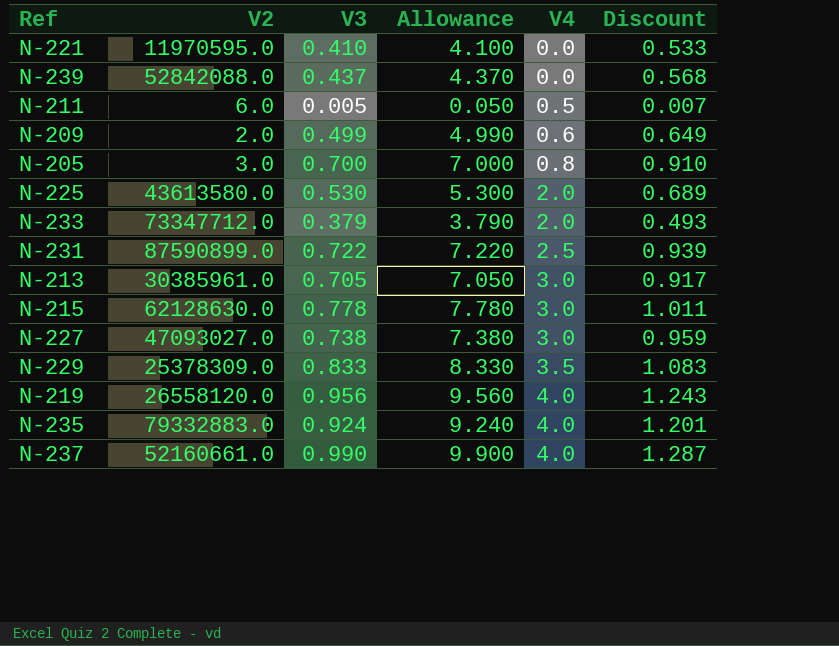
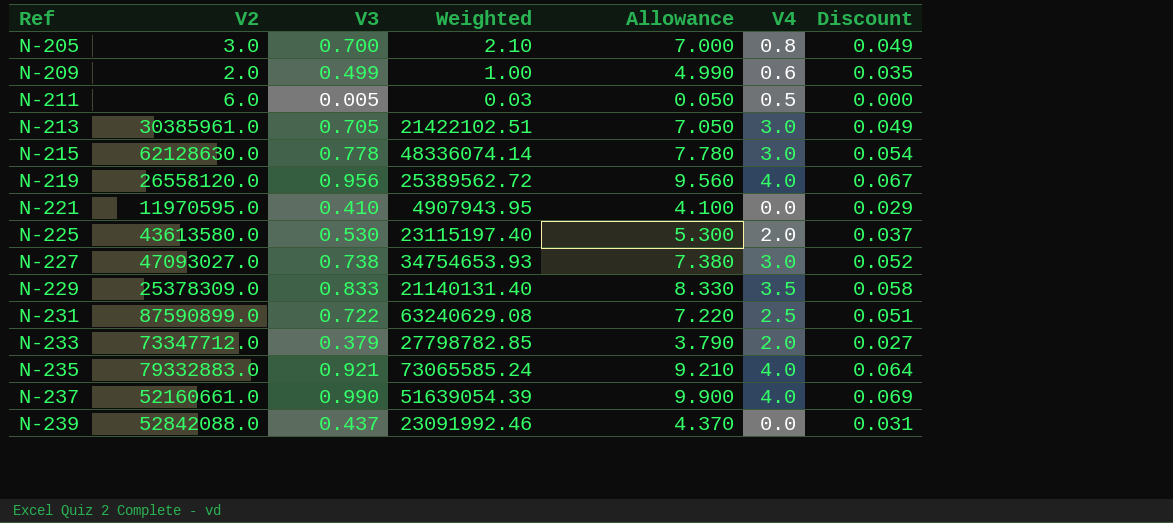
row order: V4 ascending -> Ref ascending
column Weighted | formula: none -> [V2] * [V3]
column Discount | formula: [V3] * 1.3 -> [V3] * 0.07
N-235 | V3: 0.924 -> 0.921
N-235 | Allowance: 9.240 -> 9.210

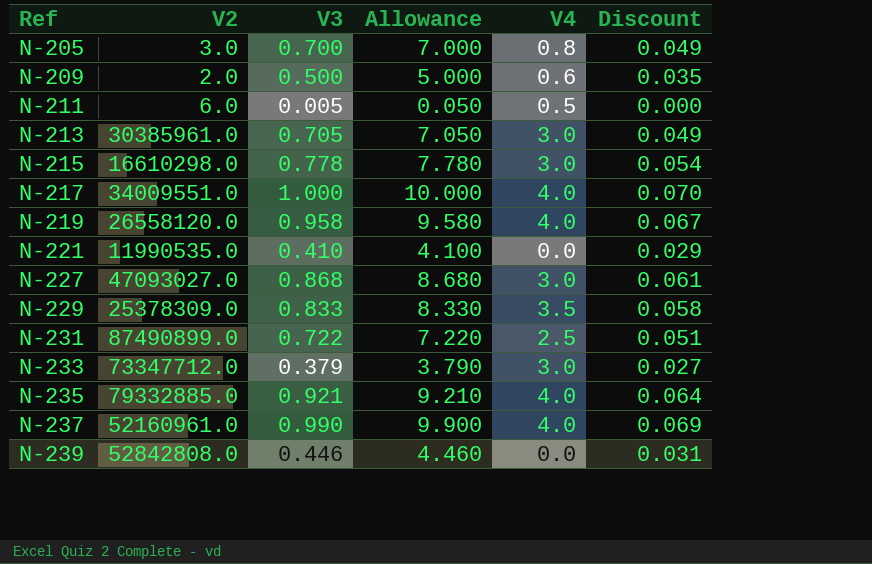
column Weighted | formula: [V2] * [V3] -> none
row N-225: 43613580.0 | 0.530 | 23115197.40 | 5.300 | 2.0 | 0.037 -> none
N-209 | V3: 0.499 -> 0.500
N-209 | Allowance: 4.990 -> 5.000
N-215 | V2: 62128630.0 -> 16610298.0
row N-217: none -> 34009551.0 | 1.000 | 10.000 | 4.0 | 0.070
N-219 | V3: 0.956 -> 0.958
N-219 | Allowance: 9.560 -> 9.580
N-221 | V2: 11970595.0 -> 11990535.0
N-227 | V3: 0.738 -> 0.868
N-227 | Allowance: 7.380 -> 8.680
N-227 | Discount: 0.052 -> 0.061
N-231 | V2: 87590899.0 -> 87490899.0
N-233 | V4: 2.0 -> 3.0
N-235 | V2: 79332883.0 -> 79332885.0
N-237 | V2: 52160661.0 -> 52160961.0
N-239 | V2: 52842088.0 -> 52842808.0
N-239 | V3: 0.437 -> 0.446
N-239 | Allowance: 4.370 -> 4.460

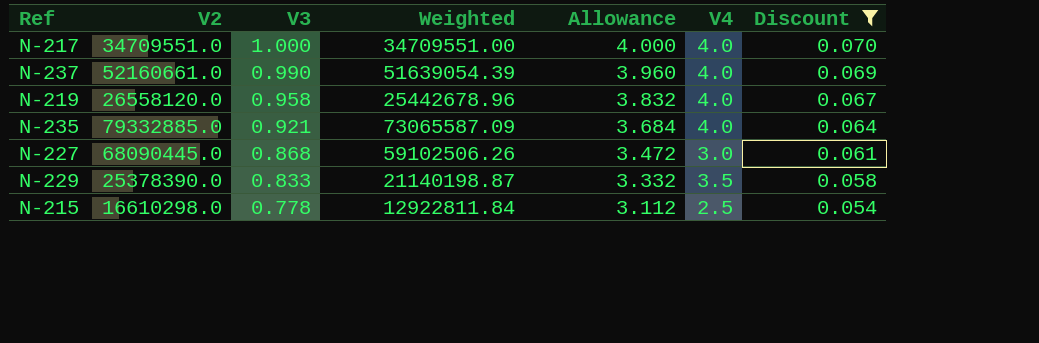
filter: none -> Discount >= 0.054
row order: Ref ascending -> V3 descending
column Weighted | formula: none -> [V2] * [V3]
column Allowance | formula: [V3] * 10 -> [V3] * 4
N-217 | V2: 34009551.0 -> 34709551.0
N-237 | V2: 52160961.0 -> 52160661.0
N-227 | V2: 47093027.0 -> 68090445.0
N-229 | V2: 25378309.0 -> 25378390.0
N-215 | V4: 3.0 -> 2.5

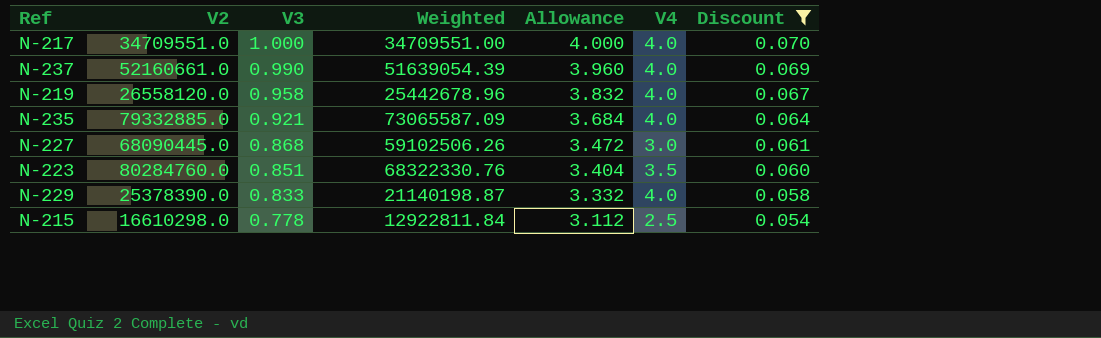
row N-223: none -> 80284760.0 | 0.851 | 68322330.76 | 3.404 | 3.5 | 0.060
N-229 | V4: 3.5 -> 4.0

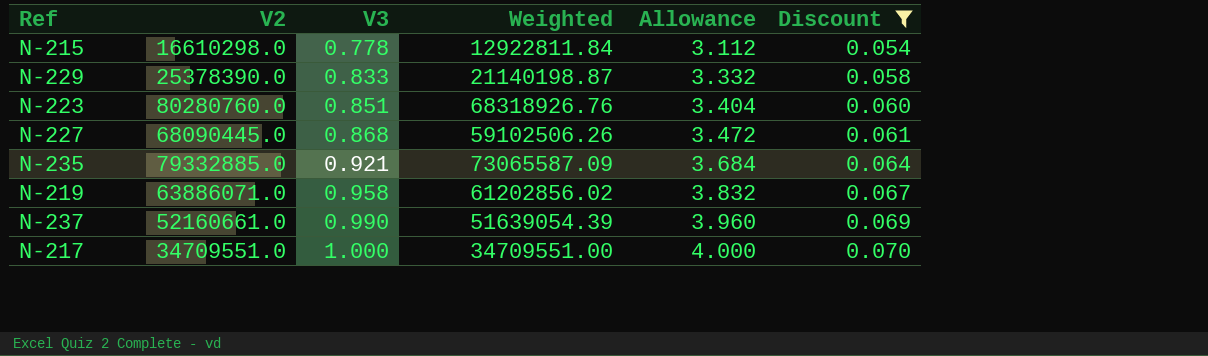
row order: V3 descending -> V3 ascending
column V4 | position: 6 -> none
N-223 | V2: 80284760.0 -> 80280760.0
N-223 | Weighted: 68322330.76 -> 68318926.76
N-219 | V2: 26558120.0 -> 63886071.0
N-219 | Weighted: 25442678.96 -> 61202856.02

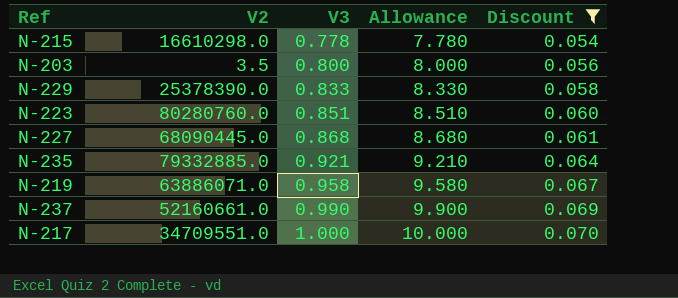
column Weighted | formula: [V2] * [V3] -> none
column Allowance | formula: [V3] * 4 -> [V3] * 10
row N-203: none -> 3.5 | 0.800 | 8.000 | 0.056

